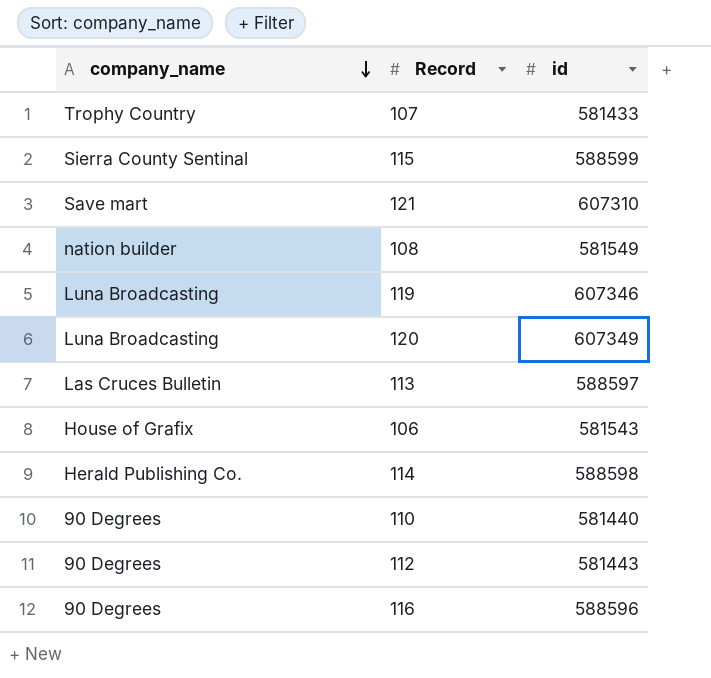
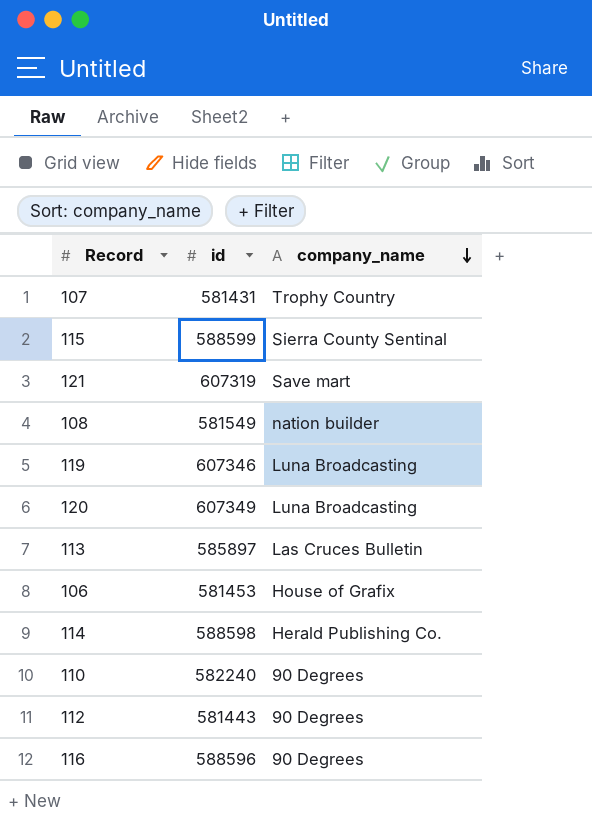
column company_name | position: 1 -> 3
107 | id: 581433 -> 581431
121 | id: 607310 -> 607319
113 | id: 588597 -> 585897
106 | id: 581543 -> 581453
110 | id: 581440 -> 582240

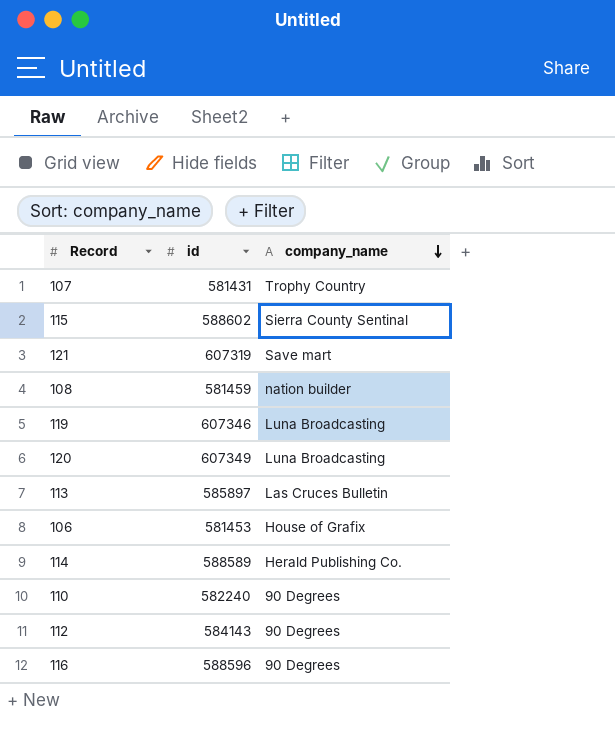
115 | id: 588599 -> 588602
108 | id: 581549 -> 581459
114 | id: 588598 -> 588589
112 | id: 581443 -> 584143

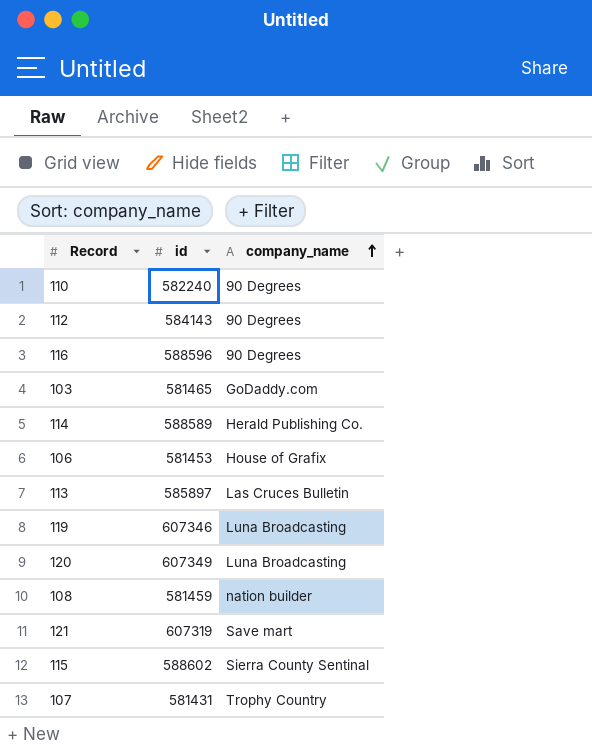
row order: company_name descending -> company_name ascending
row 103: none -> 581465 | GoDaddy.com

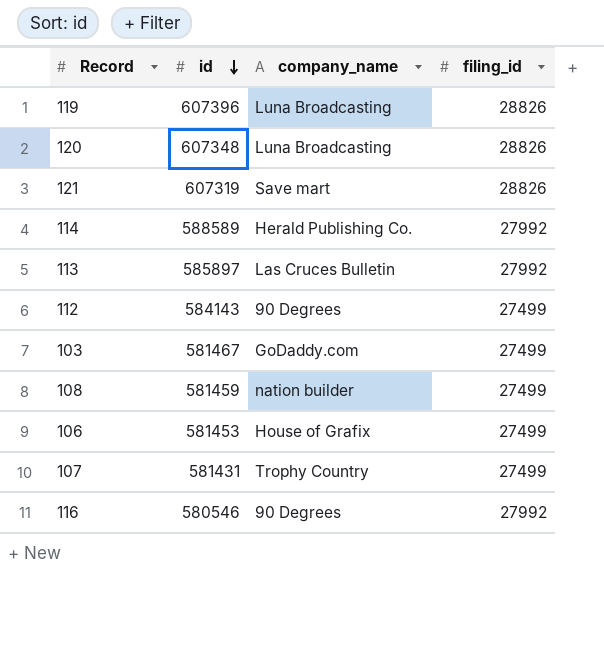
row order: company_name ascending -> id descending
column filing_id | position: none -> 4
row 110: 582240 | 90 Degrees -> none
row 115: 588602 | Sierra County Sentinal -> none
119 | id: 607346 -> 607396
120 | id: 607349 -> 607348
103 | id: 581465 -> 581467
116 | id: 588596 -> 580546

